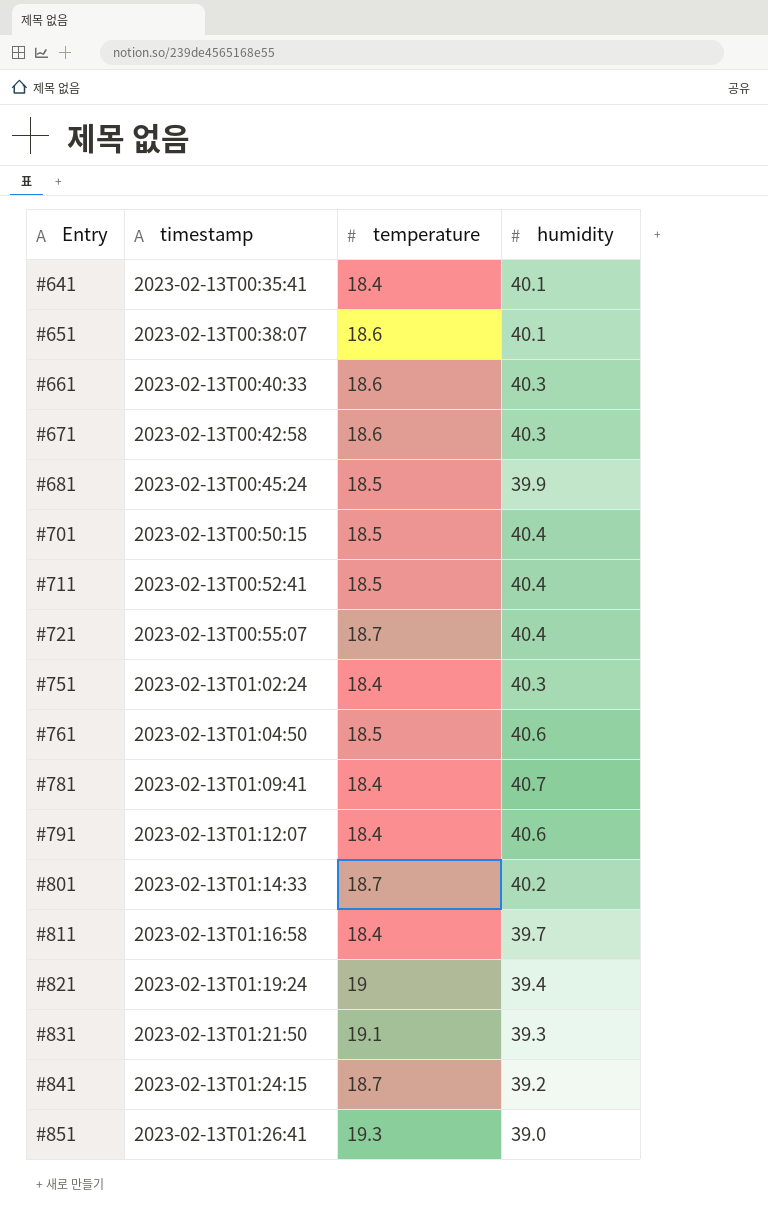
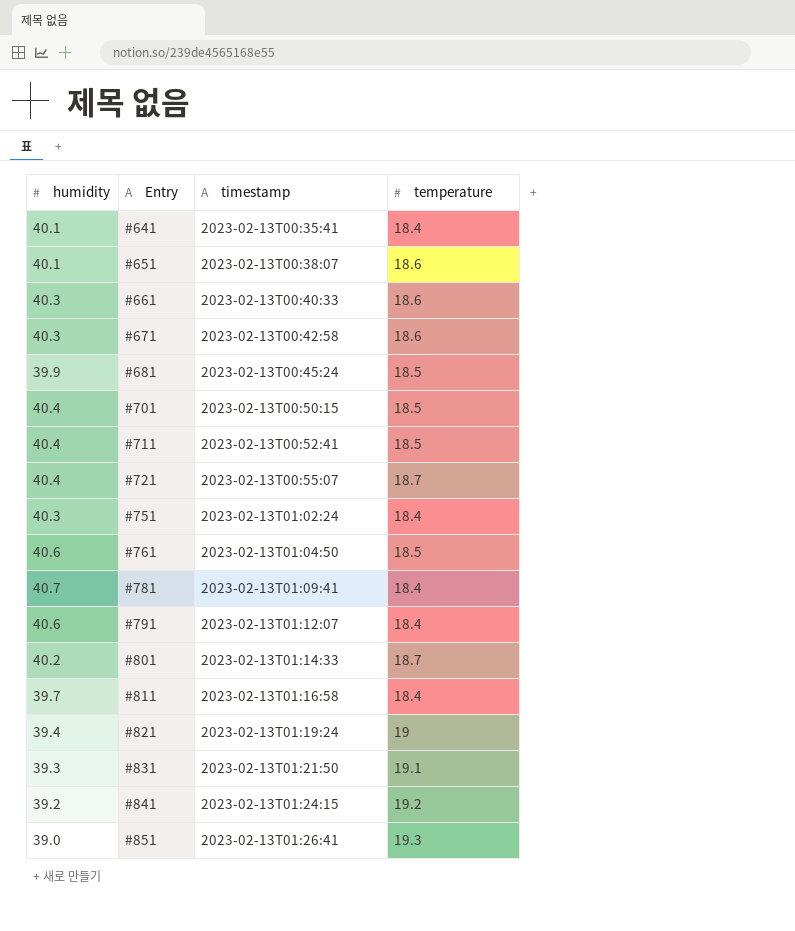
column humidity | position: 4 -> 1
#841 | temperature: 18.7 -> 19.2

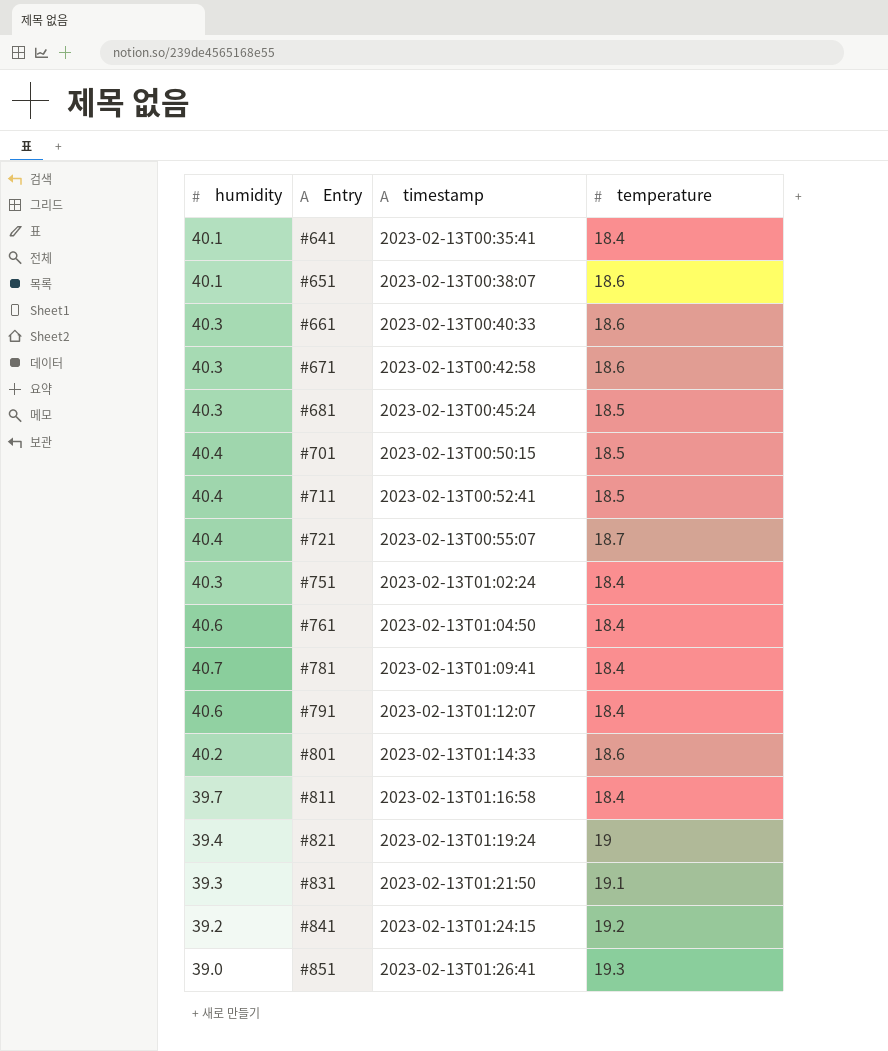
#681 | humidity: 39.9 -> 40.3
#761 | temperature: 18.5 -> 18.4
#801 | temperature: 18.7 -> 18.6

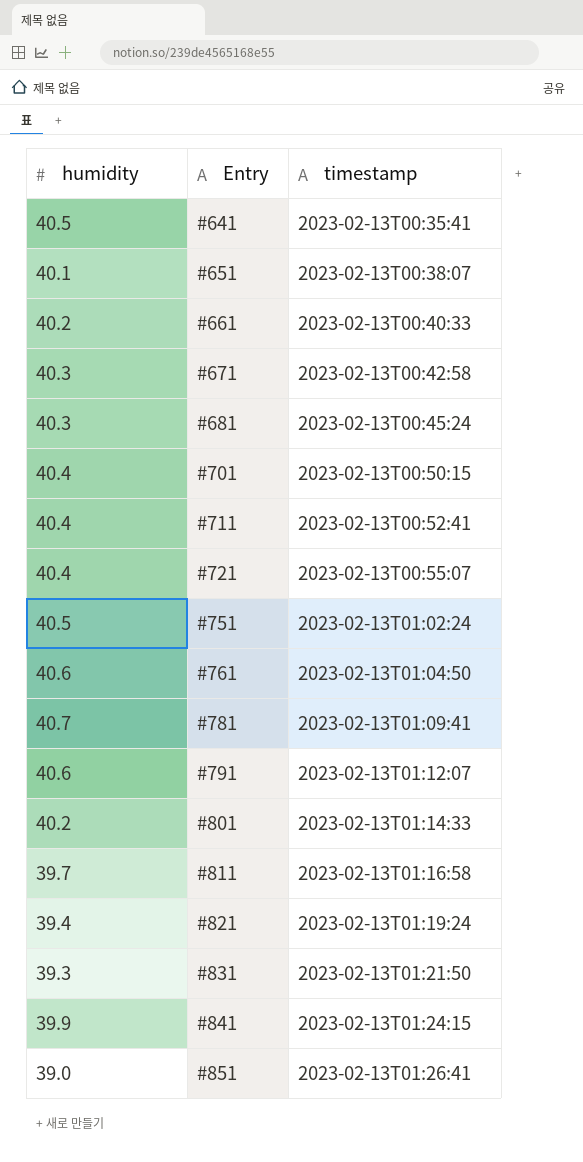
column temperature | position: 4 -> none
#641 | humidity: 40.1 -> 40.5
#661 | humidity: 40.3 -> 40.2
#751 | humidity: 40.3 -> 40.5
#841 | humidity: 39.2 -> 39.9

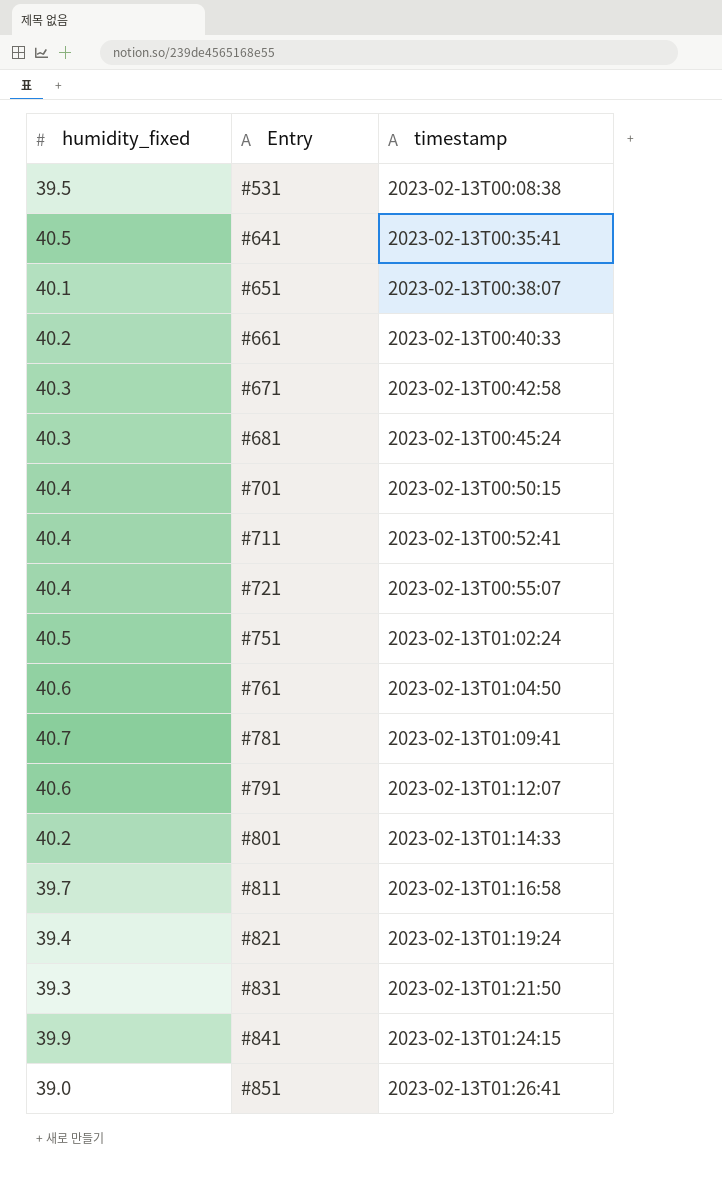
column name: humidity -> humidity_fixed
row #531: none -> 39.5 | 2023-02-13T00:08:38

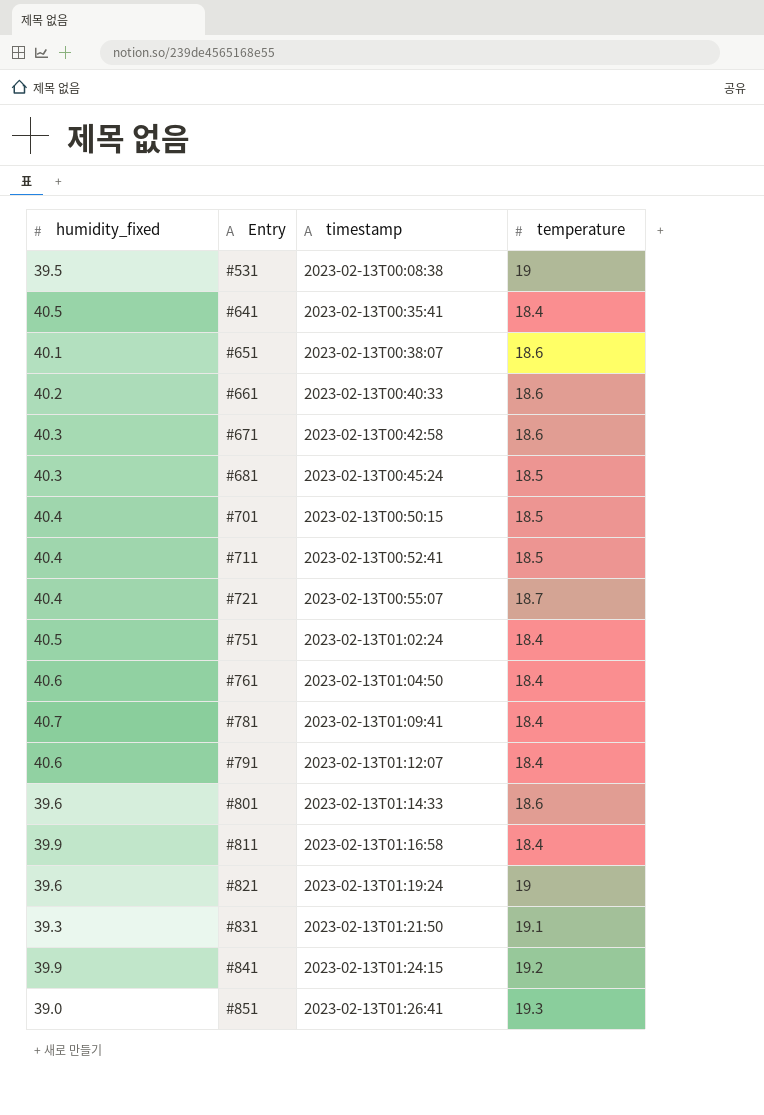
column temperature | position: none -> 4
#801 | humidity_fixed: 40.2 -> 39.6
#811 | humidity_fixed: 39.7 -> 39.9
#821 | humidity_fixed: 39.4 -> 39.6

